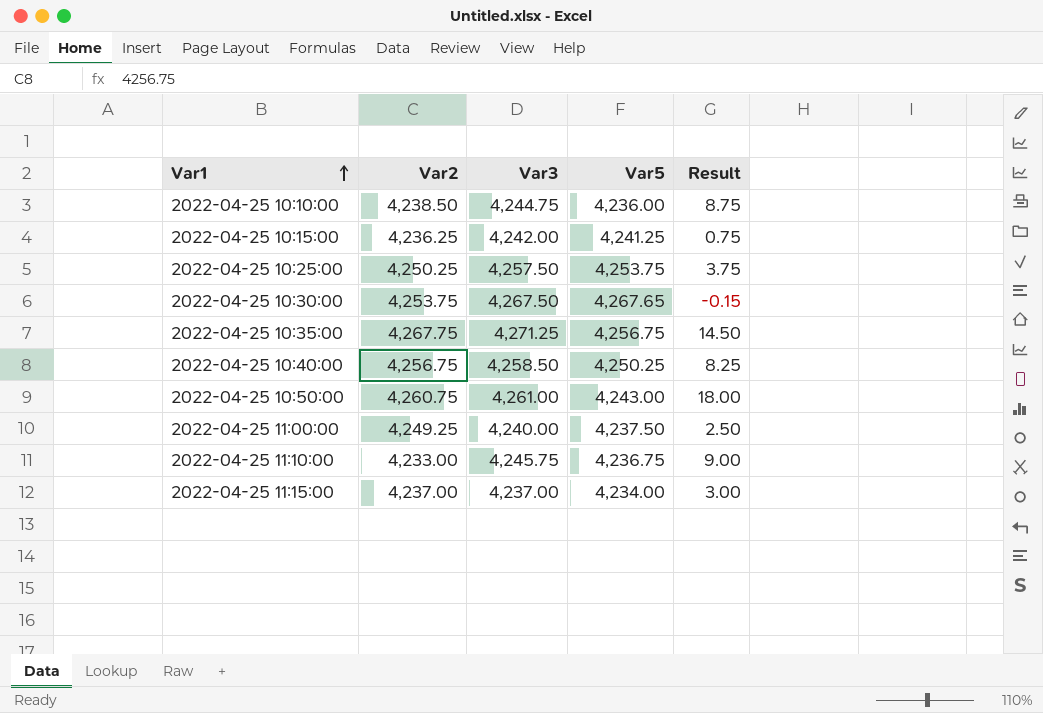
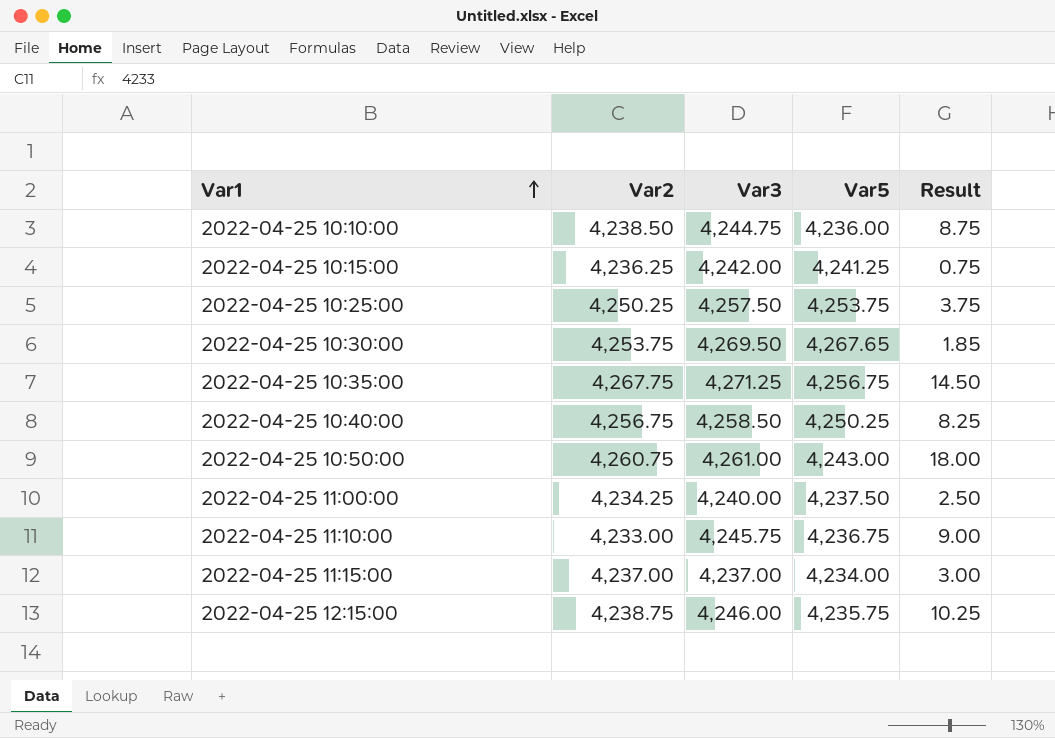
2022-04-25 10:30:00 | Var3: 4,267.50 -> 4,269.50
2022-04-25 10:30:00 | Result: -0.15 -> 1.85
2022-04-25 11:00:00 | Var2: 4,249.25 -> 4,234.25
row 2022-04-25 12:15:00: none -> 4,238.75 | 4,246.00 | 4,235.75 | 10.25

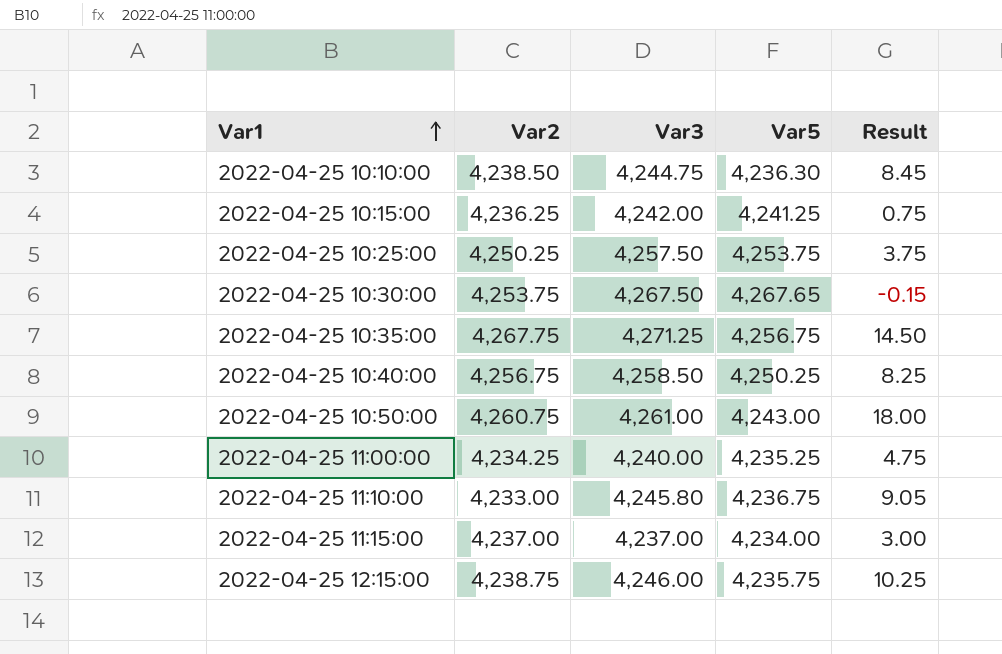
2022-04-25 10:10:00 | Var5: 4,236.00 -> 4,236.30
2022-04-25 10:10:00 | Result: 8.75 -> 8.45
2022-04-25 10:30:00 | Var3: 4,269.50 -> 4,267.50
2022-04-25 10:30:00 | Result: 1.85 -> -0.15
2022-04-25 11:00:00 | Var5: 4,237.50 -> 4,235.25
2022-04-25 11:00:00 | Result: 2.50 -> 4.75
2022-04-25 11:10:00 | Var3: 4,245.75 -> 4,245.80
2022-04-25 11:10:00 | Result: 9.00 -> 9.05

